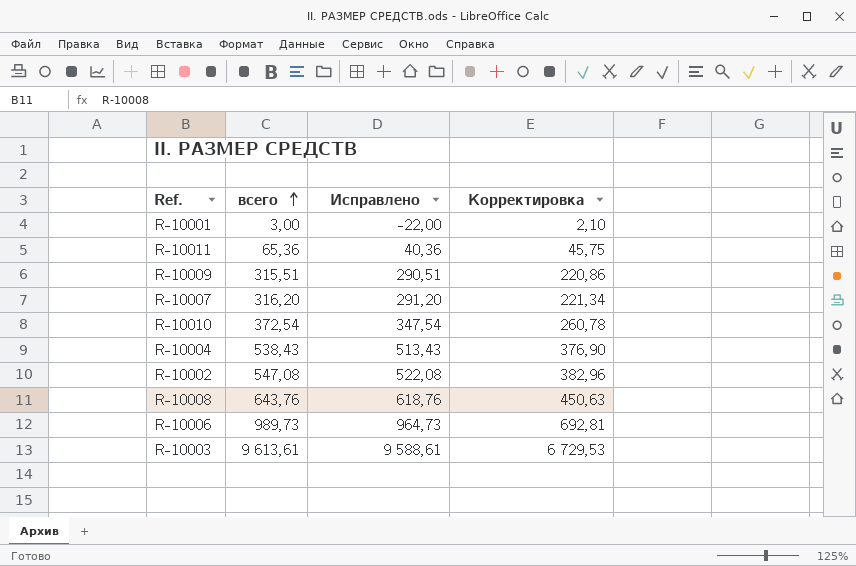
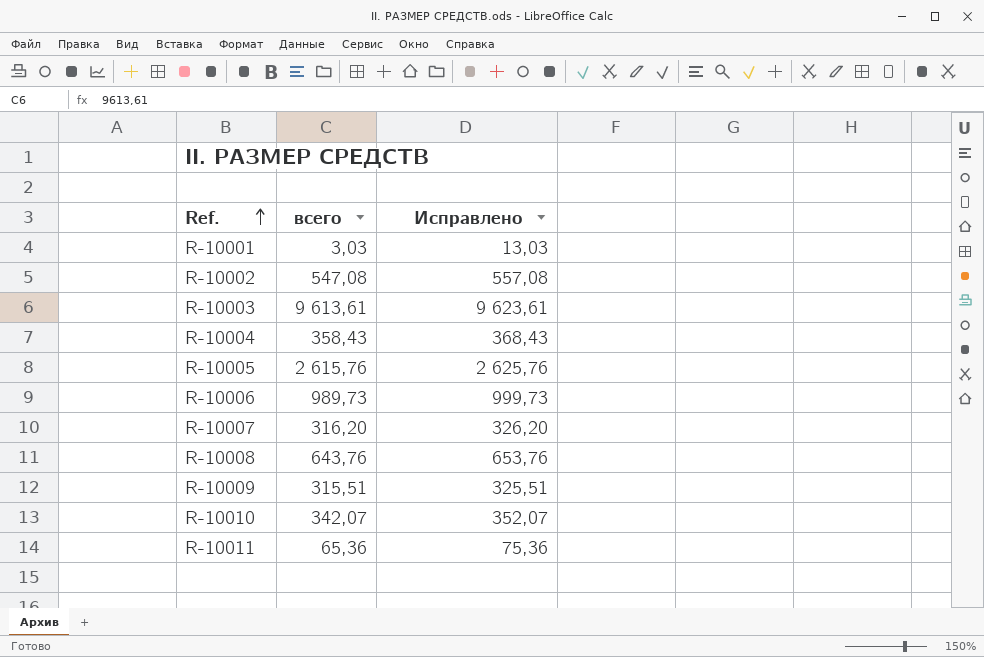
row order: всего ascending -> Ref. ascending
column Корректировка | formula: [всего] * 0,7 -> none
column Исправлено | formula: [всего] - 25 -> [всего] + 10
R-10001 | всего: 3,00 -> 3,03
R-10004 | всего: 538,43 -> 358,43
row R-10005: none -> 2 615,76 | 2 625,76
R-10010 | всего: 372,54 -> 342,07

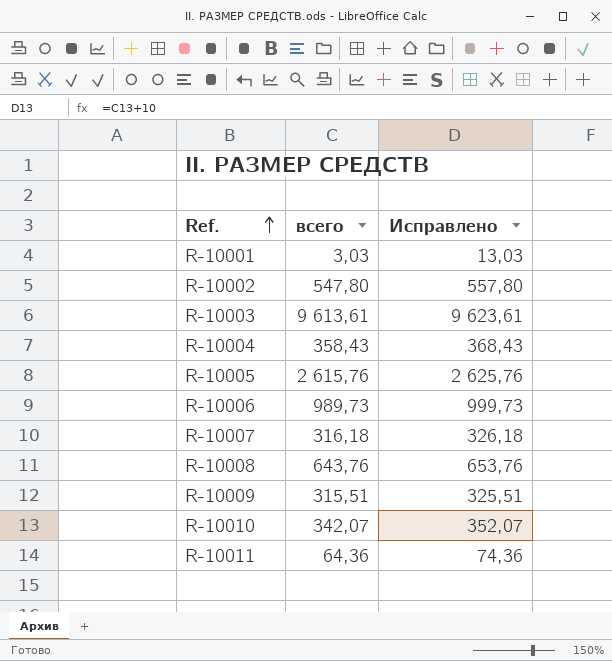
R-10002 | всего: 547,08 -> 547,80
R-10002 | Исправлено: 557,08 -> 557,80
R-10007 | всего: 316,20 -> 316,18
R-10007 | Исправлено: 326,20 -> 326,18
R-10011 | всего: 65,36 -> 64,36
R-10011 | Исправлено: 75,36 -> 74,36

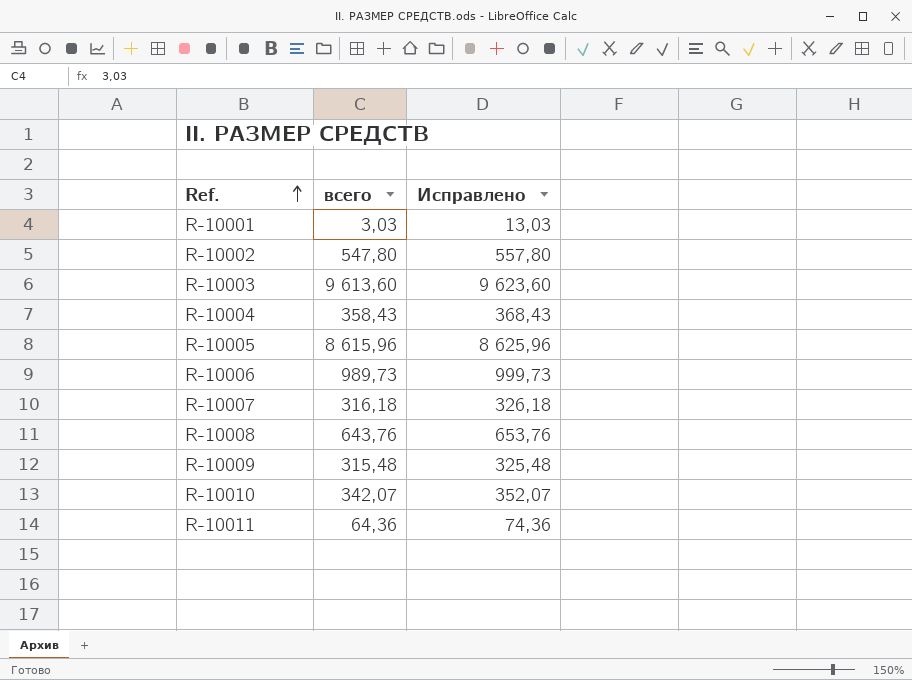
R-10003 | всего: 9 613,61 -> 9 613,60
R-10003 | Исправлено: 9 623,61 -> 9 623,60
R-10005 | всего: 2 615,76 -> 8 615,96
R-10005 | Исправлено: 2 625,76 -> 8 625,96
R-10009 | всего: 315,51 -> 315,48
R-10009 | Исправлено: 325,51 -> 325,48

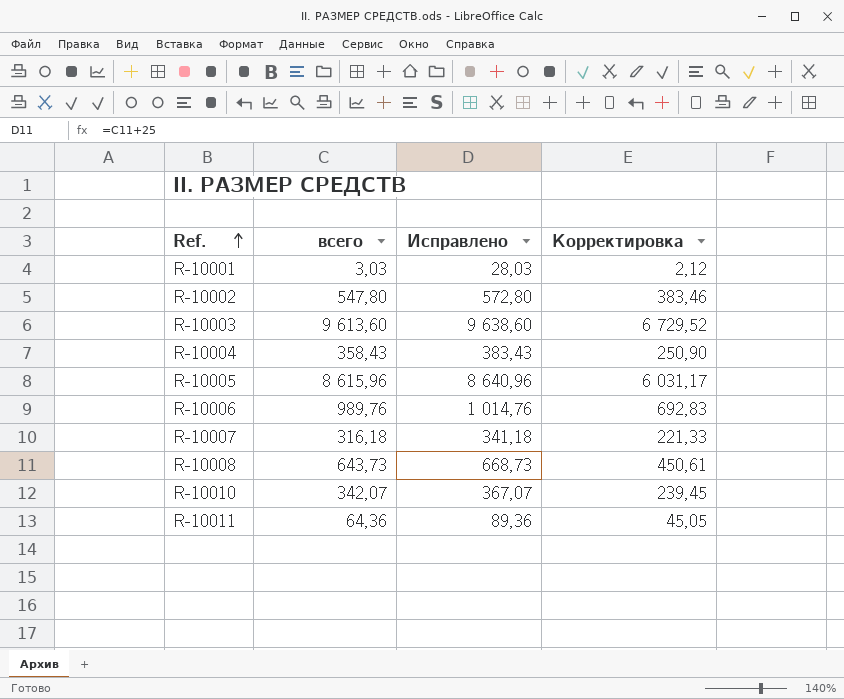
column Исправлено | formula: [всего] + 10 -> [всего] + 25
column Корректировка | formula: none -> [всего] * 0,7
row R-10009: 315,48 | 325,48 -> none
R-10006 | всего: 989,73 -> 989,76
R-10008 | всего: 643,76 -> 643,73

